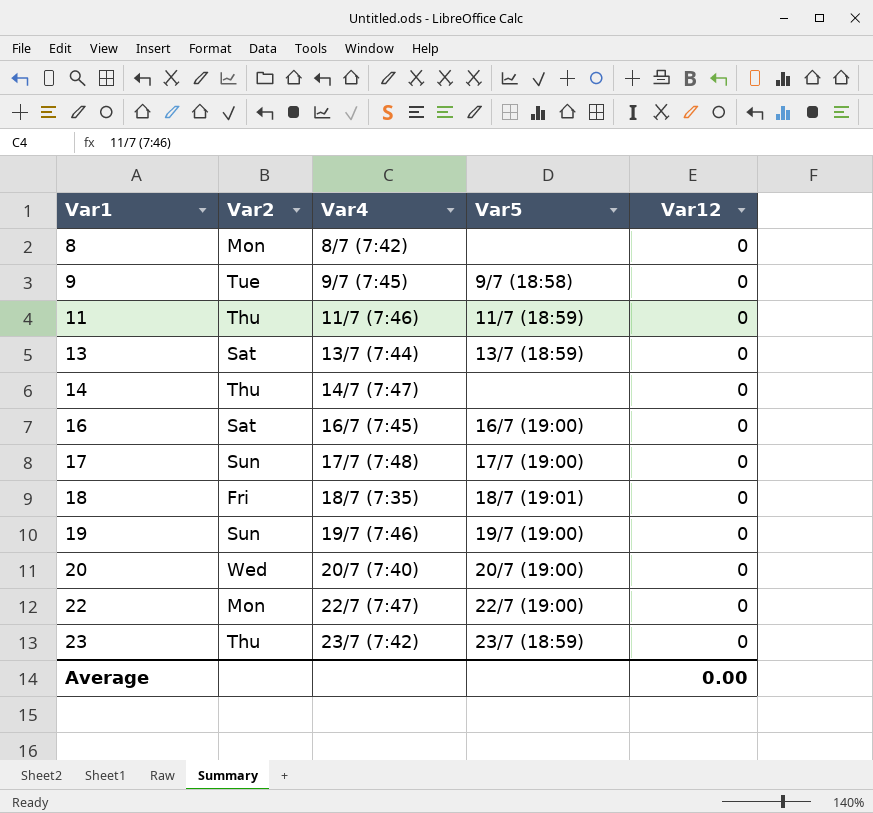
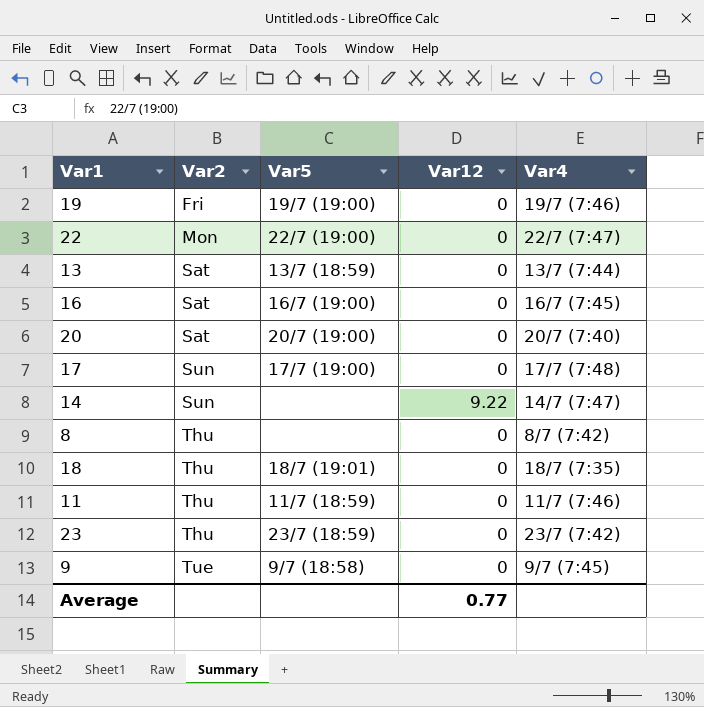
row order: Var1 ascending -> Var2 ascending
column Var4 | position: 3 -> 5
19 | Var2: Sun -> Fri
20 | Var2: Wed -> Sat
14 | Var2: Thu -> Sun
14 | Var12: 0 -> 9.22
8 | Var2: Mon -> Thu
18 | Var2: Fri -> Thu
Average | Var12: 0.00 -> 0.77

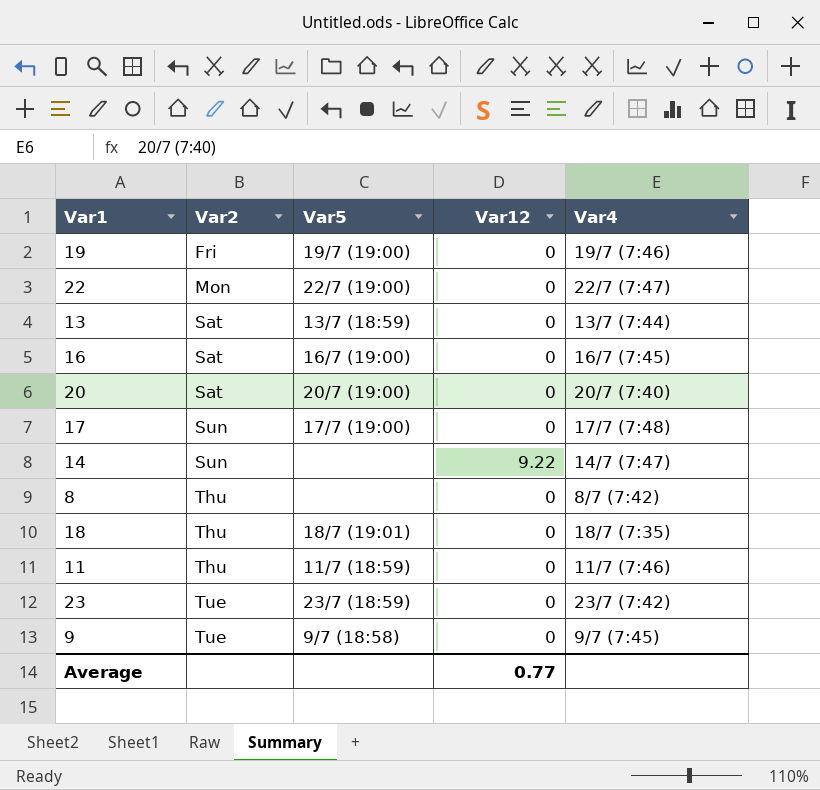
23 | Var2: Thu -> Tue

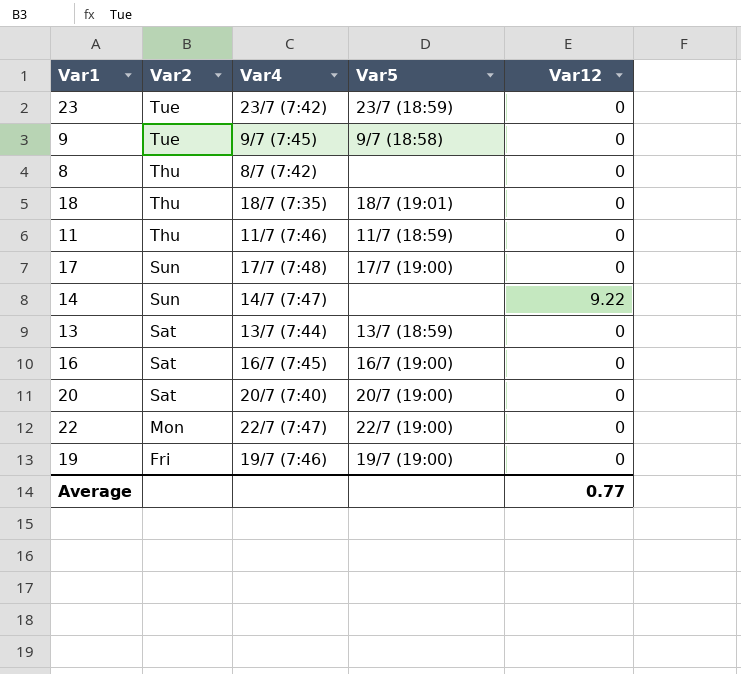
row order: Var2 ascending -> Var2 descending
column Var4 | position: 5 -> 3

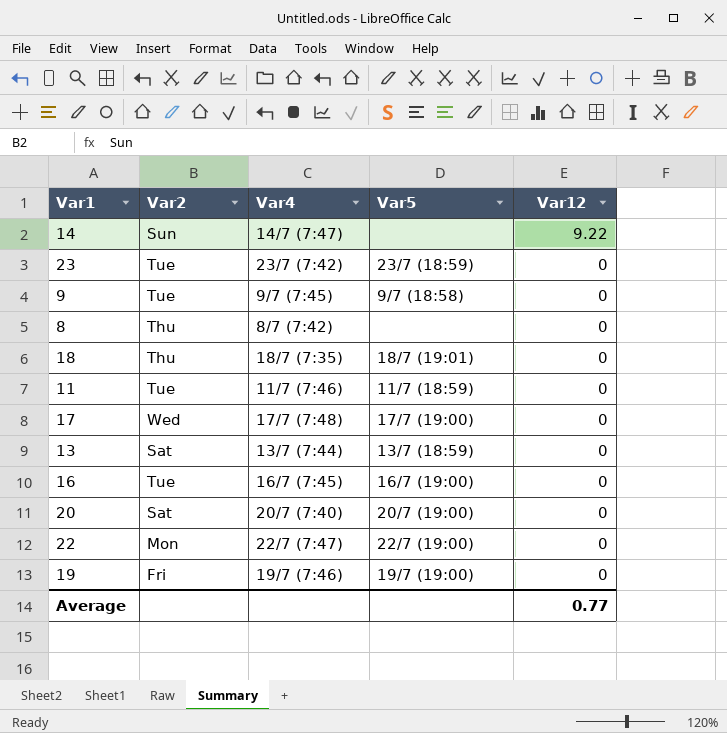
row order: Var2 descending -> Var12 descending
11 | Var2: Thu -> Tue
17 | Var2: Sun -> Wed
16 | Var2: Sat -> Tue

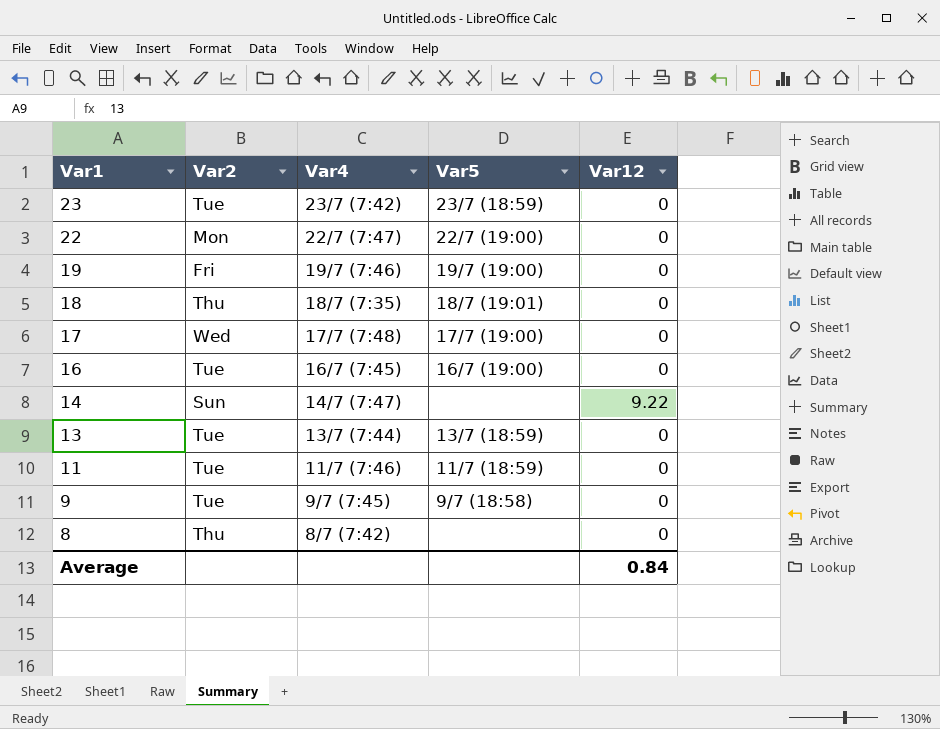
row order: Var12 descending -> Var1 descending
row 20: Sat | 20/7 (7:40) | 20/7 (19:00) | 0 -> none
13 | Var2: Sat -> Tue
Average | Var12: 0.77 -> 0.84

